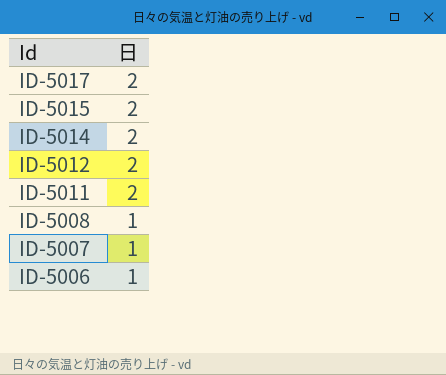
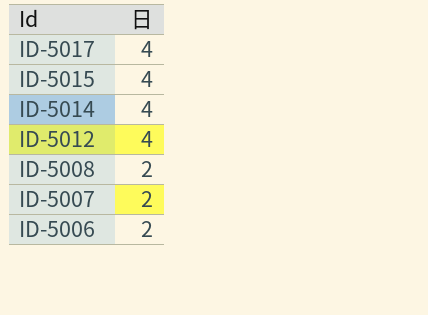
row ID-5011: 2 -> none
ID-5017 | 日: 2 -> 4
ID-5015 | 日: 2 -> 4
ID-5014 | 日: 2 -> 4
ID-5012 | 日: 2 -> 4
ID-5008 | 日: 1 -> 2
ID-5007 | 日: 1 -> 2
ID-5006 | 日: 1 -> 2

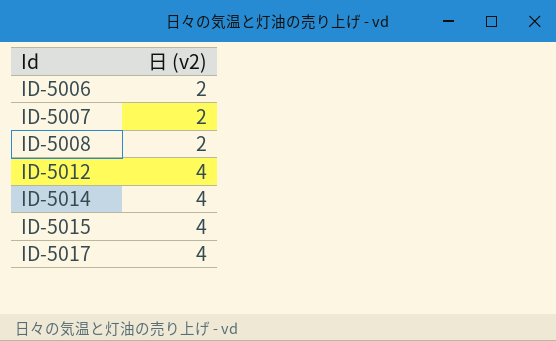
row order: Id descending -> Id ascending
column name: 日 -> 日 (v2)

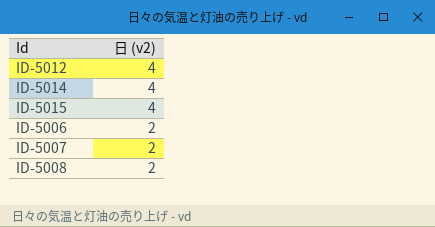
row order: Id ascending -> 日 (v2) descending
row ID-5017: 4 -> none

